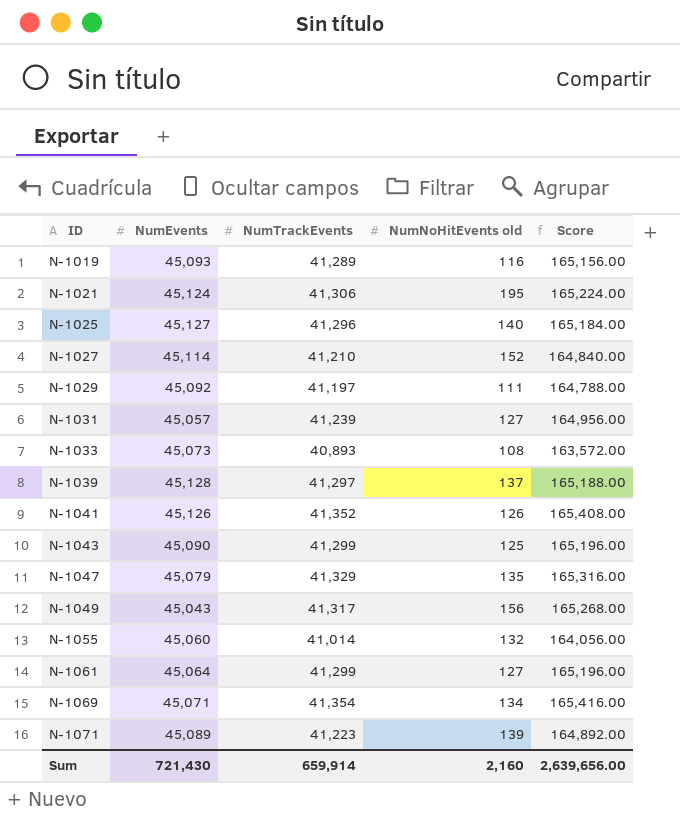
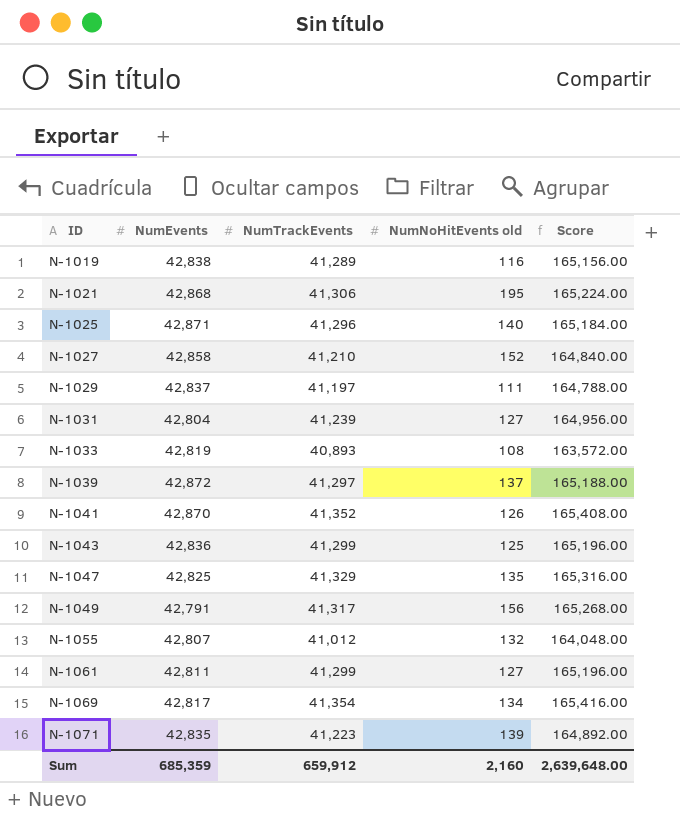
N-1019 | NumEvents: 45,093 -> 42,838
N-1021 | NumEvents: 45,124 -> 42,868
N-1025 | NumEvents: 45,127 -> 42,871
N-1027 | NumEvents: 45,114 -> 42,858
N-1029 | NumEvents: 45,092 -> 42,837
N-1031 | NumEvents: 45,057 -> 42,804
N-1033 | NumEvents: 45,073 -> 42,819
N-1039 | NumEvents: 45,128 -> 42,872
N-1041 | NumEvents: 45,126 -> 42,870
N-1043 | NumEvents: 45,090 -> 42,836
N-1047 | NumEvents: 45,079 -> 42,825
N-1049 | NumEvents: 45,043 -> 42,791
N-1055 | NumEvents: 45,060 -> 42,807
N-1055 | NumTrackEvents: 41,014 -> 41,012
N-1055 | Score: 164,056.00 -> 164,048.00
N-1061 | NumEvents: 45,064 -> 42,811
N-1069 | NumEvents: 45,071 -> 42,817
N-1071 | NumEvents: 45,089 -> 42,835
Sum | NumEvents: 721,430 -> 685,359
Sum | NumTrackEvents: 659,914 -> 659,912
Sum | Score: 2,639,656.00 -> 2,639,648.00

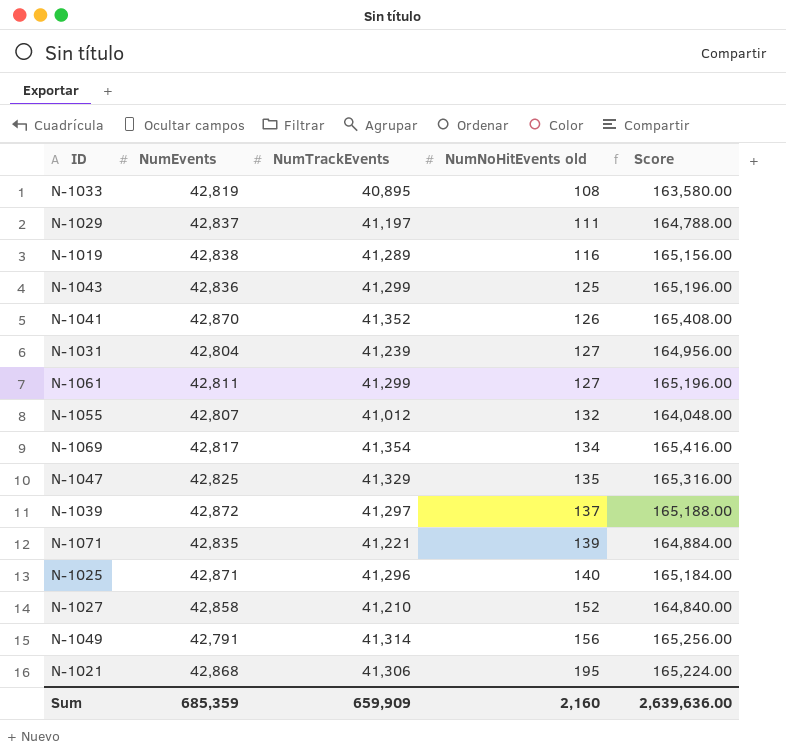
row order: ID ascending -> NumNoHitEvents old ascending
N-1033 | NumTrackEvents: 40,893 -> 40,895
N-1033 | Score: 163,572.00 -> 163,580.00
N-1071 | NumTrackEvents: 41,223 -> 41,221
N-1071 | Score: 164,892.00 -> 164,884.00
N-1049 | NumTrackEvents: 41,317 -> 41,314
N-1049 | Score: 165,268.00 -> 165,256.00
Sum | NumTrackEvents: 659,912 -> 659,909
Sum | Score: 2,639,648.00 -> 2,639,636.00

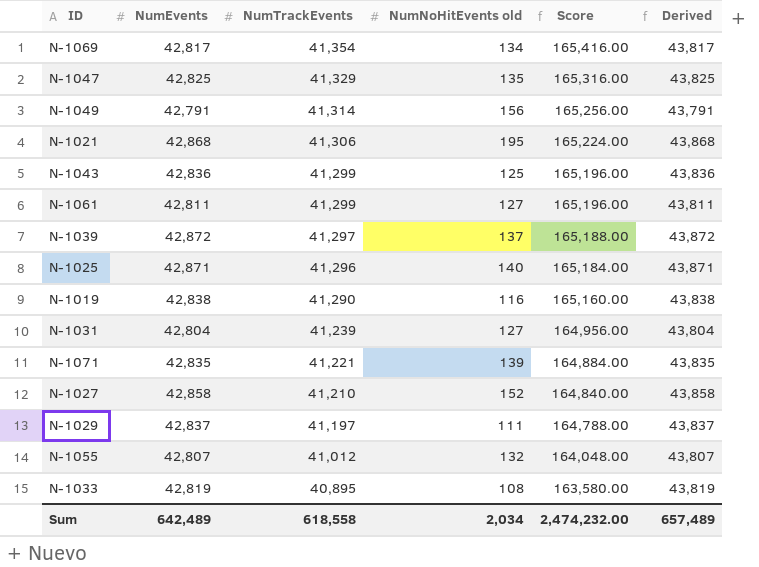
row order: NumNoHitEvents old ascending -> NumTrackEvents descending
column Derived | formula: none -> [NumEvents] + 1000
row N-1041: 42,870 | 41,352 | 126 | 165,408.00 -> none
N-1019 | NumTrackEvents: 41,289 -> 41,290
N-1019 | Score: 165,156.00 -> 165,160.00
Sum | NumEvents: 685,359 -> 642,489
Sum | NumTrackEvents: 659,909 -> 618,558
Sum | NumNoHitEvents old: 2,160 -> 2,034
Sum | Score: 2,639,636.00 -> 2,474,232.00

